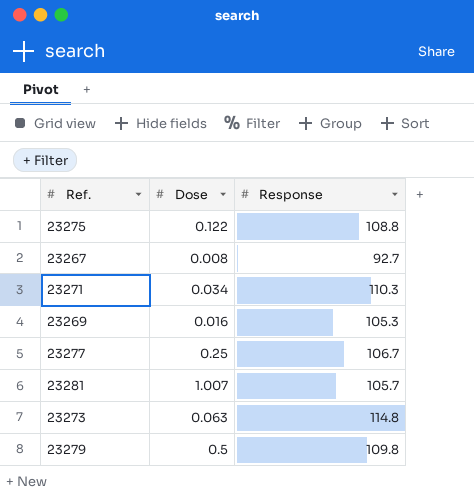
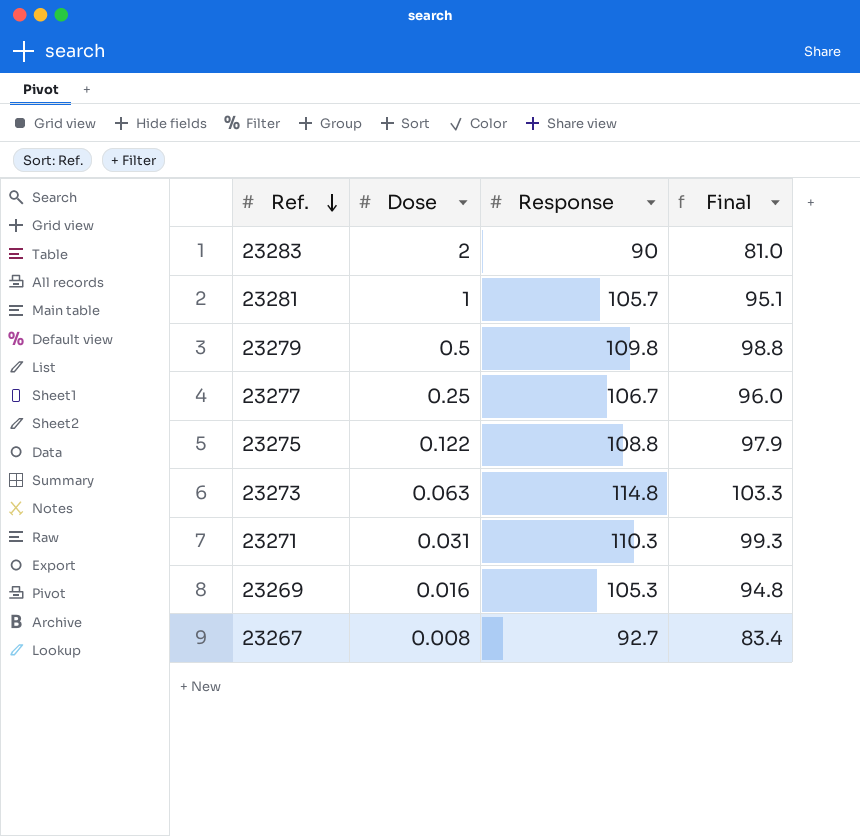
row order: none -> Ref. descending
column Final | formula: none -> [Response] * 0.9
row 23283: none -> 2 | 90 | 81.0
23281 | Dose: 1.007 -> 1
23271 | Dose: 0.034 -> 0.031

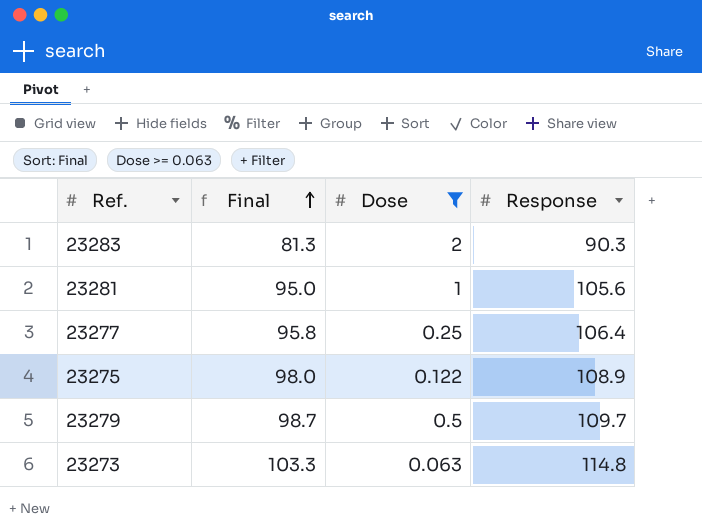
filter: none -> Dose >= 0.063
row order: Ref. descending -> Final ascending
column Final | position: 4 -> 2
23283 | Final: 81.0 -> 81.3
23283 | Response: 90 -> 90.3
23281 | Final: 95.1 -> 95.0
23281 | Response: 105.7 -> 105.6
23277 | Final: 96.0 -> 95.8
23277 | Response: 106.7 -> 106.4
23275 | Final: 97.9 -> 98.0
23275 | Response: 108.8 -> 108.9
23279 | Final: 98.8 -> 98.7
23279 | Response: 109.8 -> 109.7

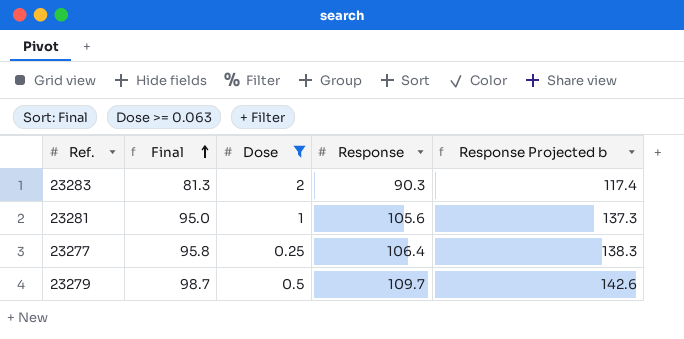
column Response Projected b | formula: none -> [Response] * 1.3
row 23275: 98.0 | 0.122 | 108.9 -> none
row 23273: 103.3 | 0.063 | 114.8 -> none

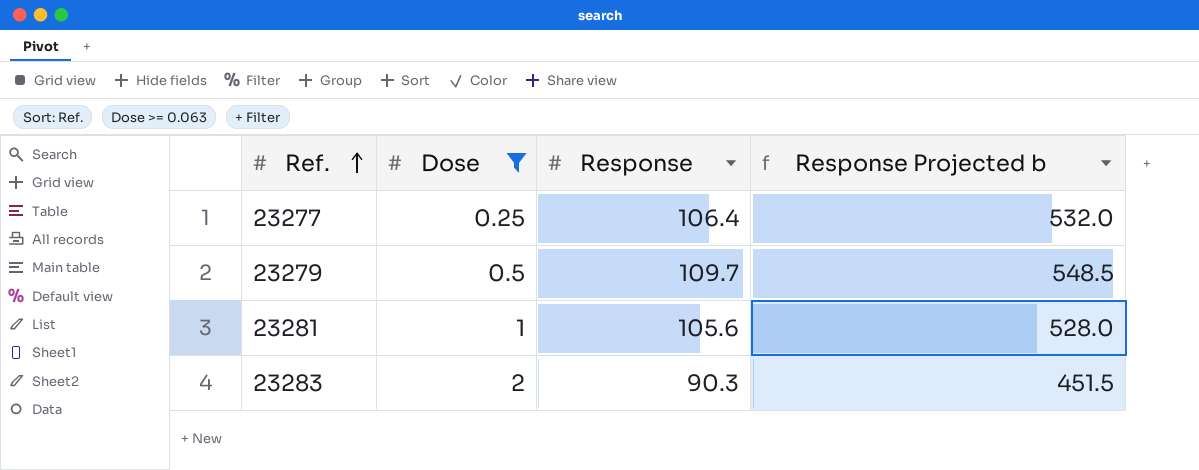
row order: Final ascending -> Ref. ascending
column Final | formula: [Response] * 0.9 -> none
column Response Projected b | formula: [Response] * 1.3 -> [Response] * 5

